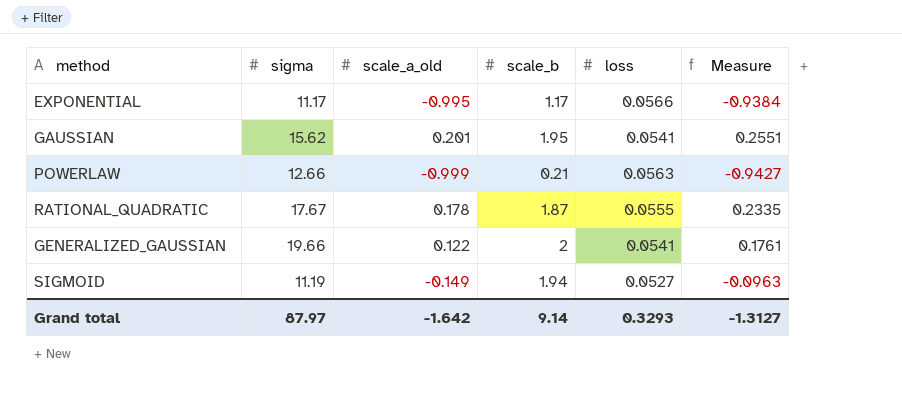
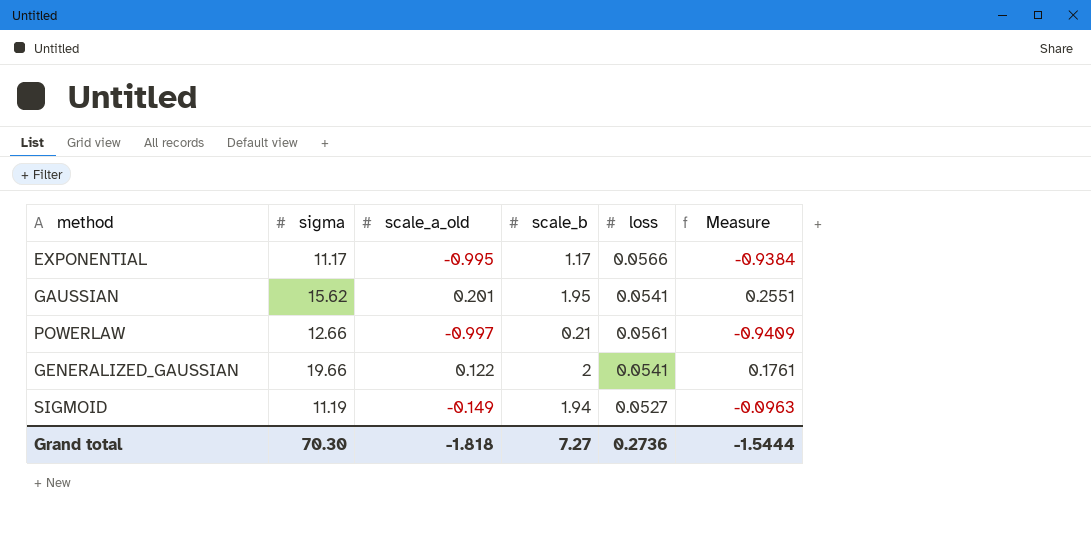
row RATIONAL_QUADRATIC: 17.67 | 0.178 | 1.87 | 0.0555 | 0.2335 -> none
POWERLAW | scale_a_old: -0.999 -> -0.997
POWERLAW | loss: 0.0563 -> 0.0561
POWERLAW | Measure: -0.9427 -> -0.9409
Grand total | sigma: 87.97 -> 70.30
Grand total | scale_a_old: -1.642 -> -1.818
Grand total | scale_b: 9.14 -> 7.27
Grand total | loss: 0.3293 -> 0.2736
Grand total | Measure: -1.3127 -> -1.5444

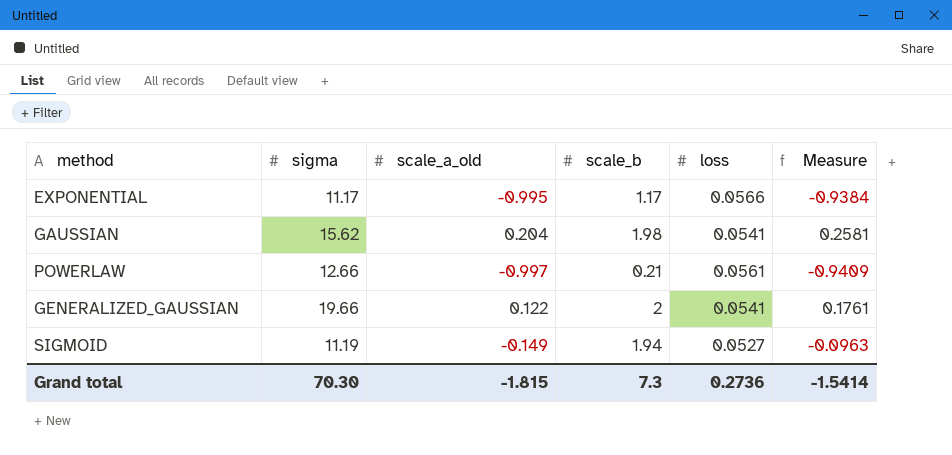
GAUSSIAN | scale_a_old: 0.201 -> 0.204
GAUSSIAN | scale_b: 1.95 -> 1.98
GAUSSIAN | Measure: 0.2551 -> 0.2581
Grand total | scale_a_old: -1.818 -> -1.815
Grand total | scale_b: 7.27 -> 7.3
Grand total | Measure: -1.5444 -> -1.5414

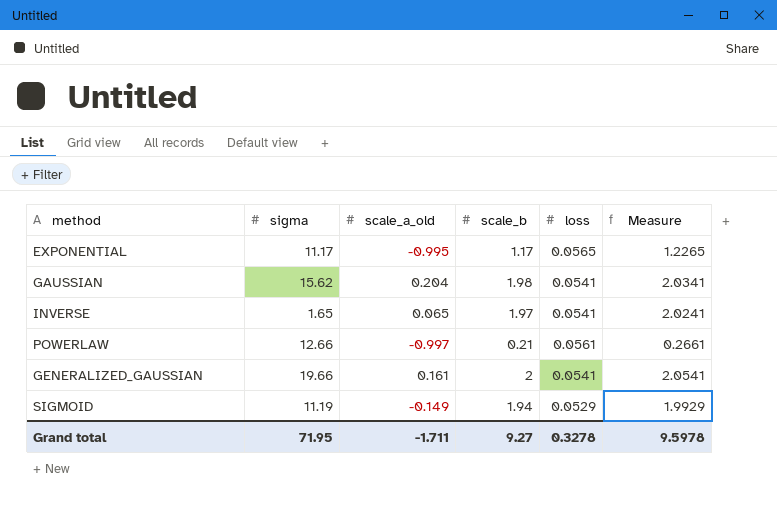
column Measure | formula: [scale_a_old] + [loss] -> [scale_b] + [loss]
EXPONENTIAL | loss: 0.0566 -> 0.0565
row INVERSE: none -> 1.65 | 0.065 | 1.97 | 0.0541 | 2.0241
GENERALIZED_GAUSSIAN | scale_a_old: 0.122 -> 0.161
SIGMOID | loss: 0.0527 -> 0.0529
Grand total | sigma: 70.30 -> 71.95
Grand total | scale_a_old: -1.815 -> -1.711
Grand total | scale_b: 7.3 -> 9.27
Grand total | loss: 0.2736 -> 0.3278
Grand total | Measure: -1.5414 -> 9.5978

